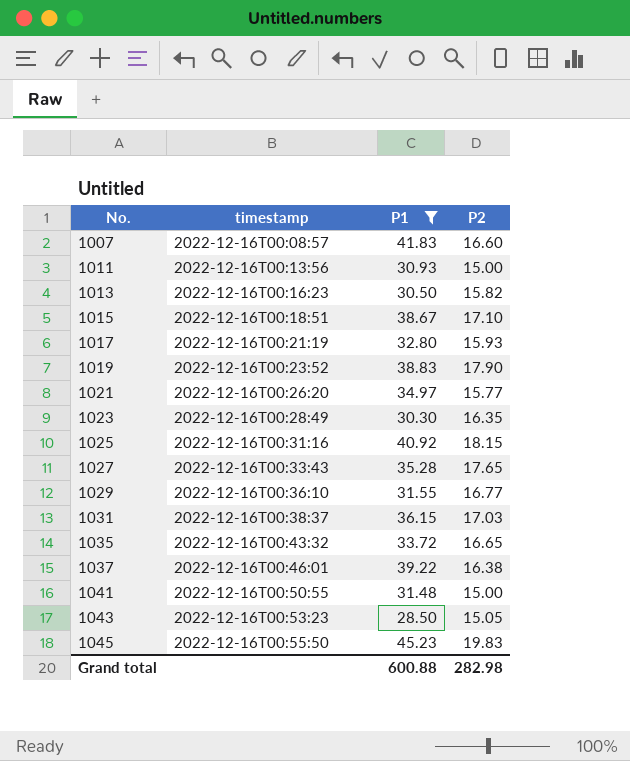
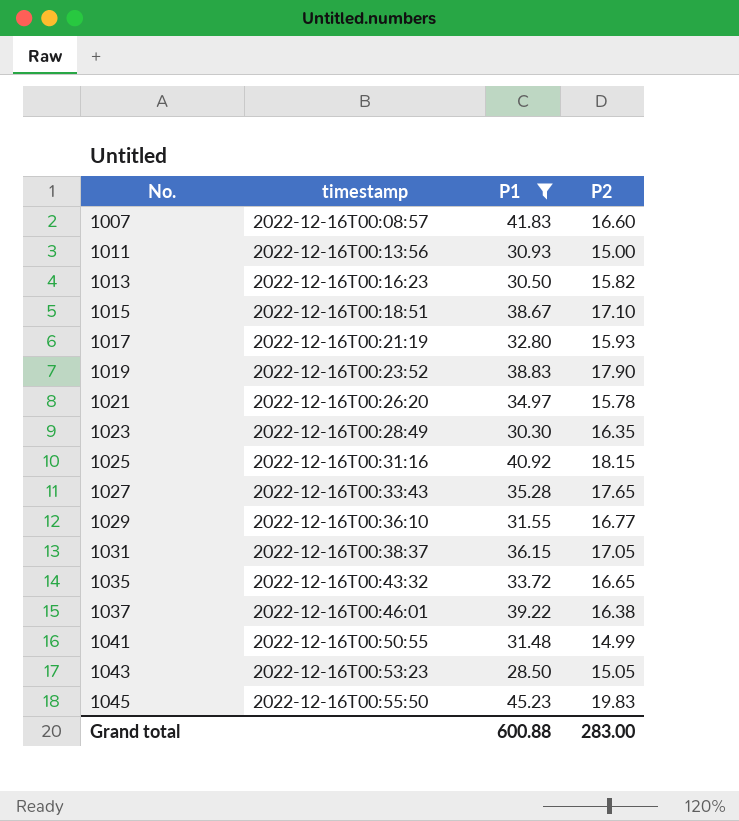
1021 | P2: 15.77 -> 15.78
1031 | P2: 17.03 -> 17.05
1041 | P2: 15.00 -> 14.99
Grand total | P2: 282.98 -> 283.00

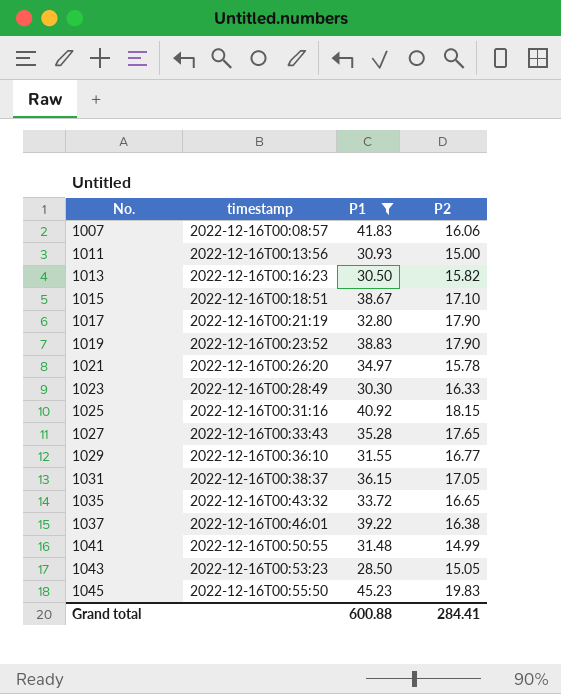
1007 | P2: 16.60 -> 16.06
1017 | P2: 15.93 -> 17.90
1023 | P2: 16.35 -> 16.33
Grand total | P2: 283.00 -> 284.41

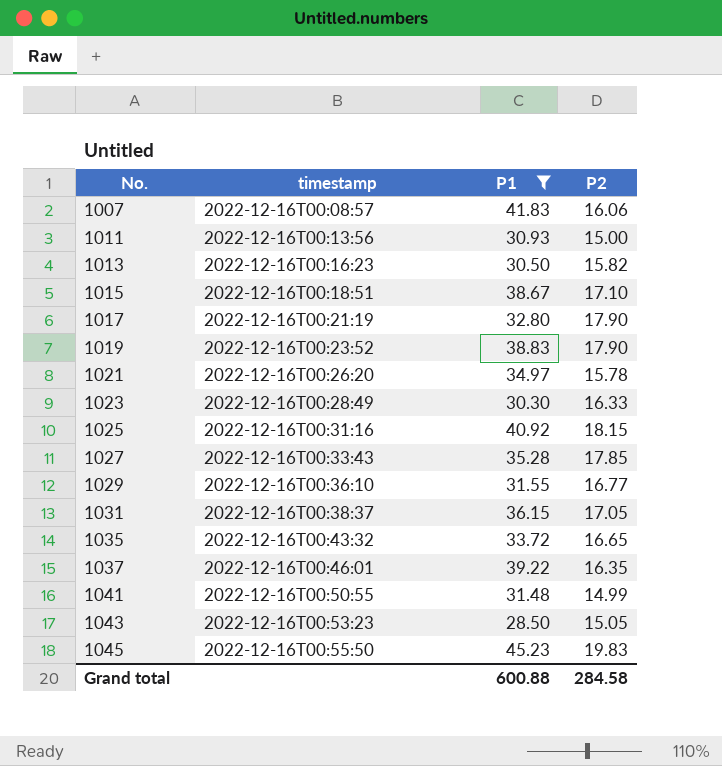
1027 | P2: 17.65 -> 17.85
1037 | P2: 16.38 -> 16.35
Grand total | P2: 284.41 -> 284.58

